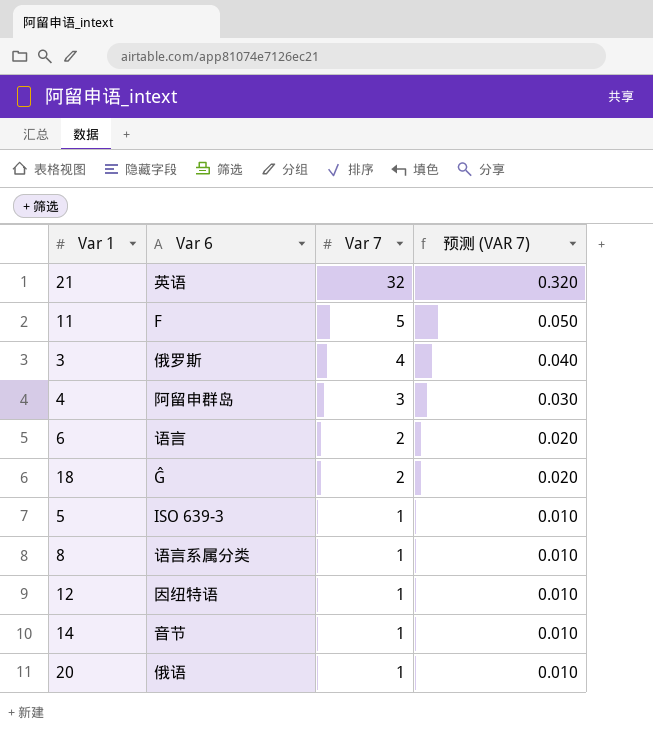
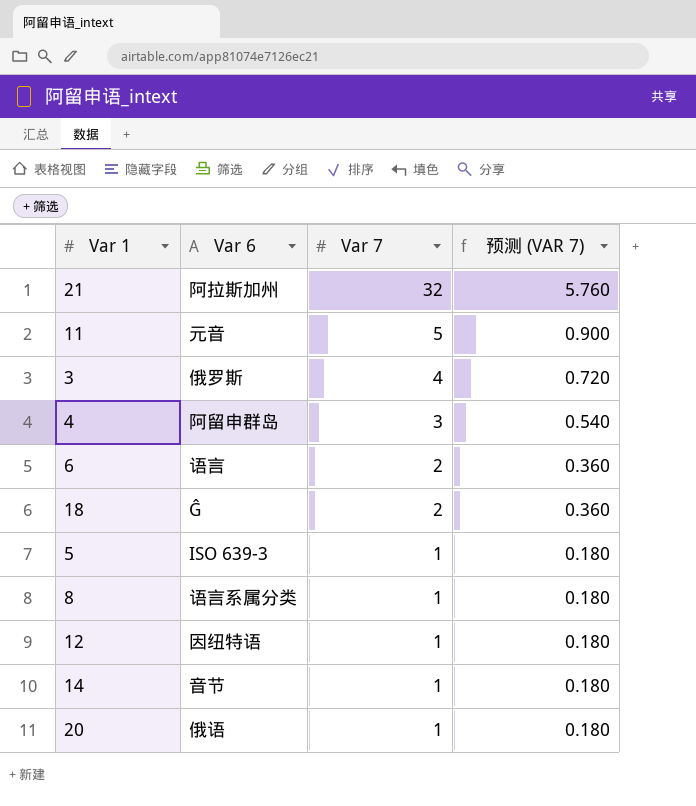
column 预测 (VAR 7) | formula: [Var 7] * 0.01 -> [Var 7] * 0.18
21 | Var 6: 英语 -> 阿拉斯加州
11 | Var 6: F -> 元音

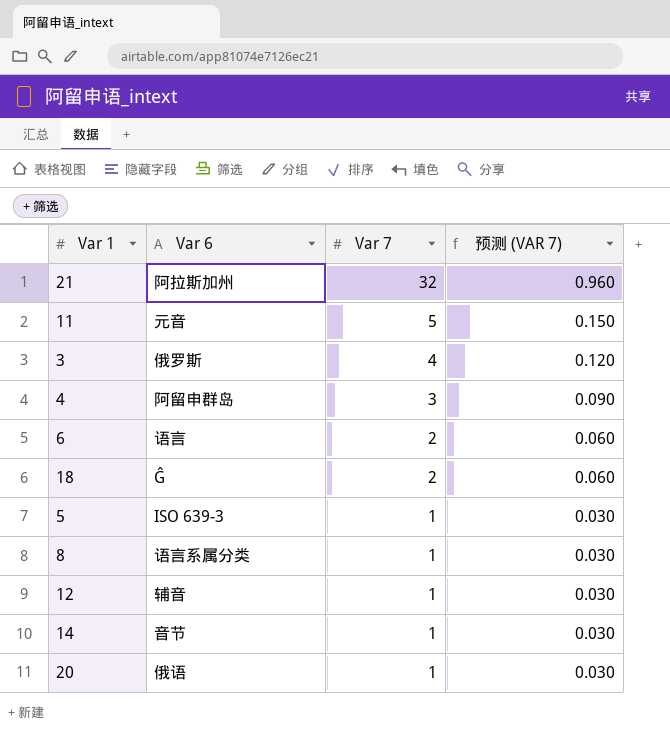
column 预测 (VAR 7) | formula: [Var 7] * 0.18 -> [Var 7] * 0.03
12 | Var 6: 因纽特语 -> 辅音

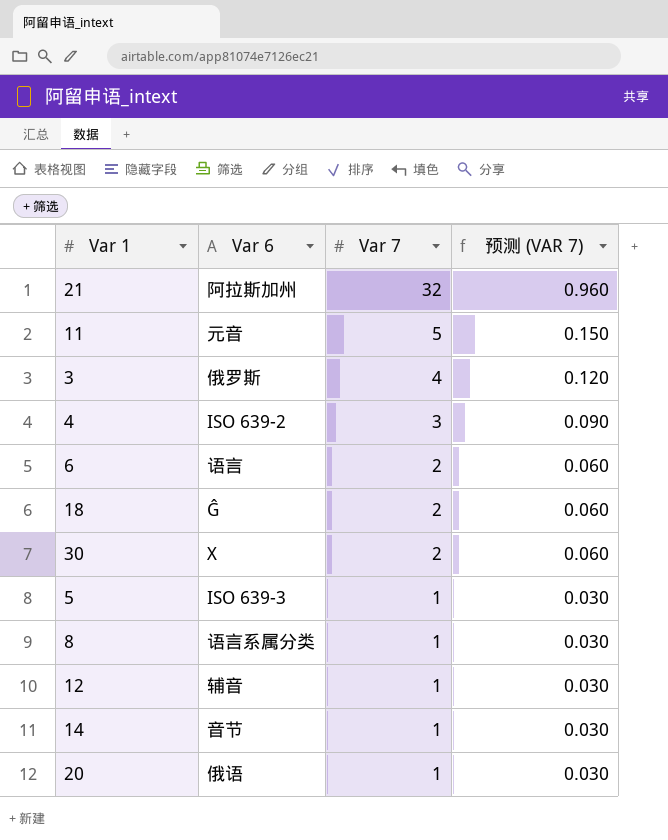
4 | Var 6: 阿留申群岛 -> ISO 639-2
row 30: none -> X | 2 | 0.060

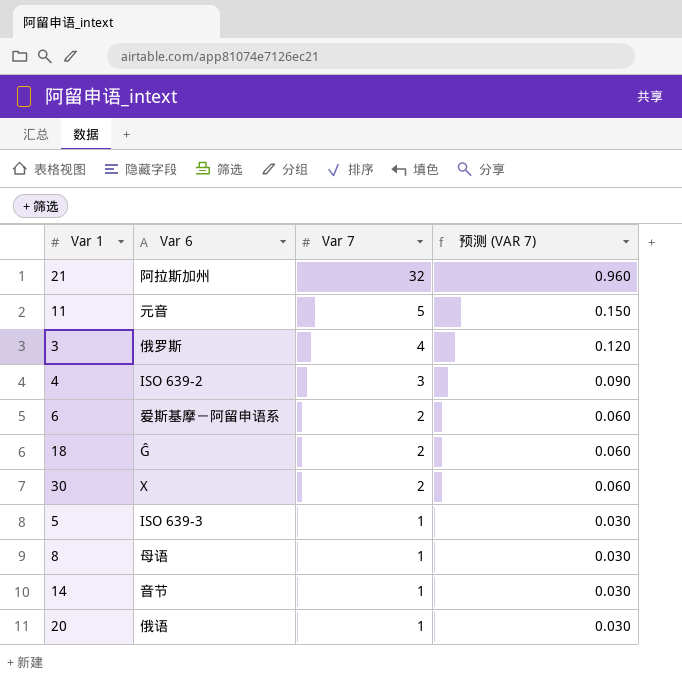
row 12: 辅音 | 1 | 0.030 -> none
6 | Var 6: 语言 -> 爱斯基摩－阿留申语系
8 | Var 6: 语言系属分类 -> 母语

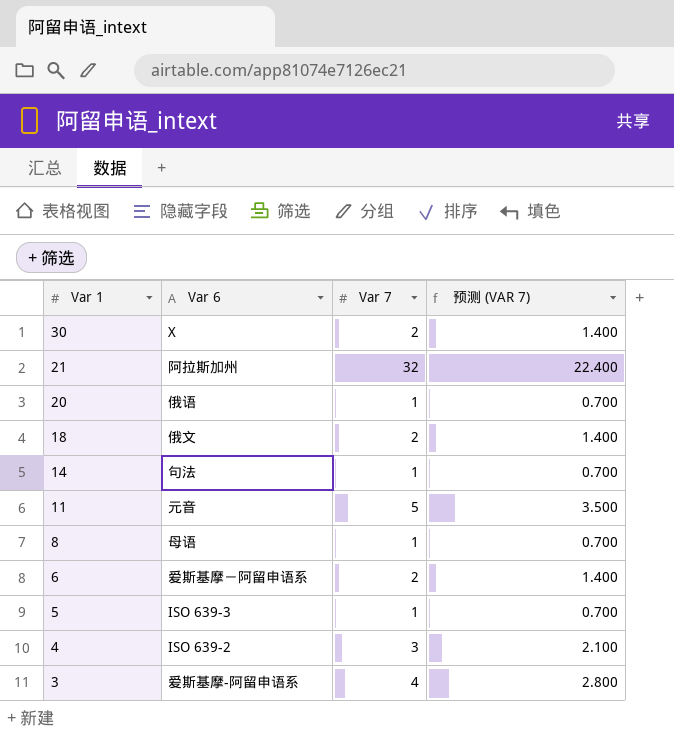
row order: Var 7 descending -> Var 1 descending
column 预测 (VAR 7) | formula: [Var 7] * 0.03 -> [Var 7] * 0.7
18 | Var 6: Ĝ -> 俄文
14 | Var 6: 音节 -> 句法
3 | Var 6: 俄罗斯 -> 爱斯基摩-阿留申语系

